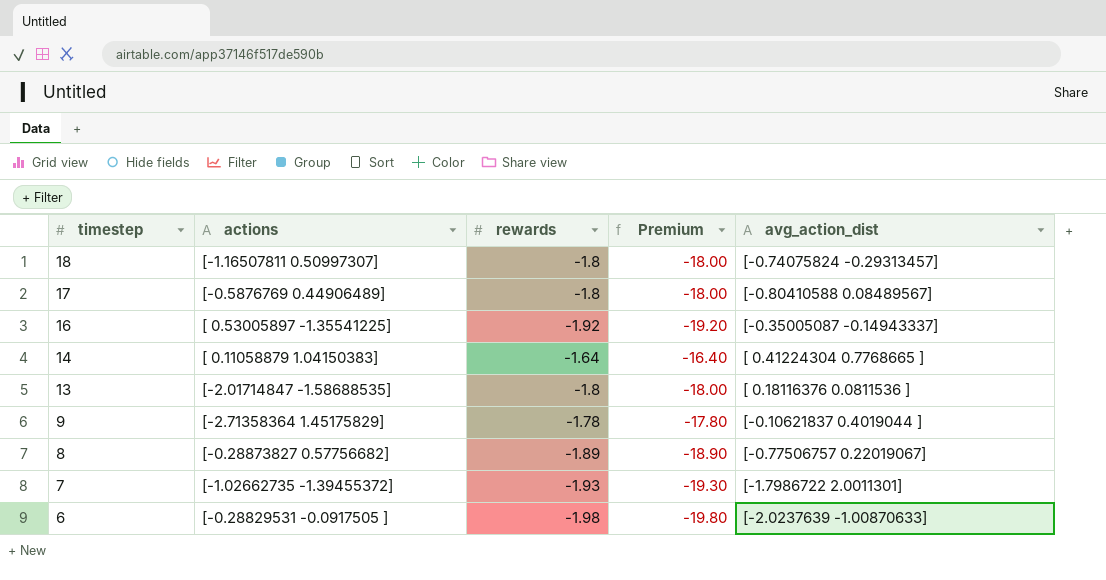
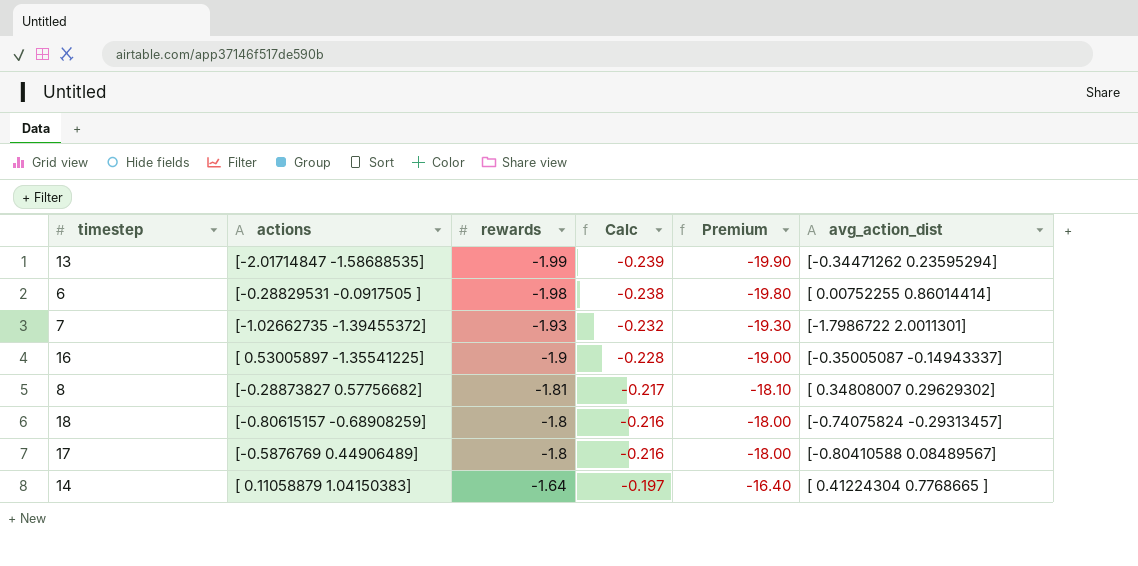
row order: timestep descending -> rewards ascending
column Calc | formula: none -> [rewards] * 0.12
row 9: [-2.71358364 1.45175829] | -1.78 | -17.80 | [-0.10621837 0.4019044 ] -> none
13 | rewards: -1.8 -> -1.99
13 | Premium: -18.00 -> -19.90
13 | avg_action_dist: [ 0.18116376 0.0811536 ] -> [-0.34471262 0.23595294]
6 | avg_action_dist: [-2.0237639 -1.00870633] -> [ 0.00752255 0.86014414]
16 | rewards: -1.92 -> -1.9
16 | Premium: -19.20 -> -19.00
8 | rewards: -1.89 -> -1.81
8 | Premium: -18.90 -> -18.10
8 | avg_action_dist: [-0.77506757 0.22019067] -> [ 0.34808007 0.29629302]
18 | actions: [-1.16507811 0.50997307] -> [-0.80615157 -0.68908259]

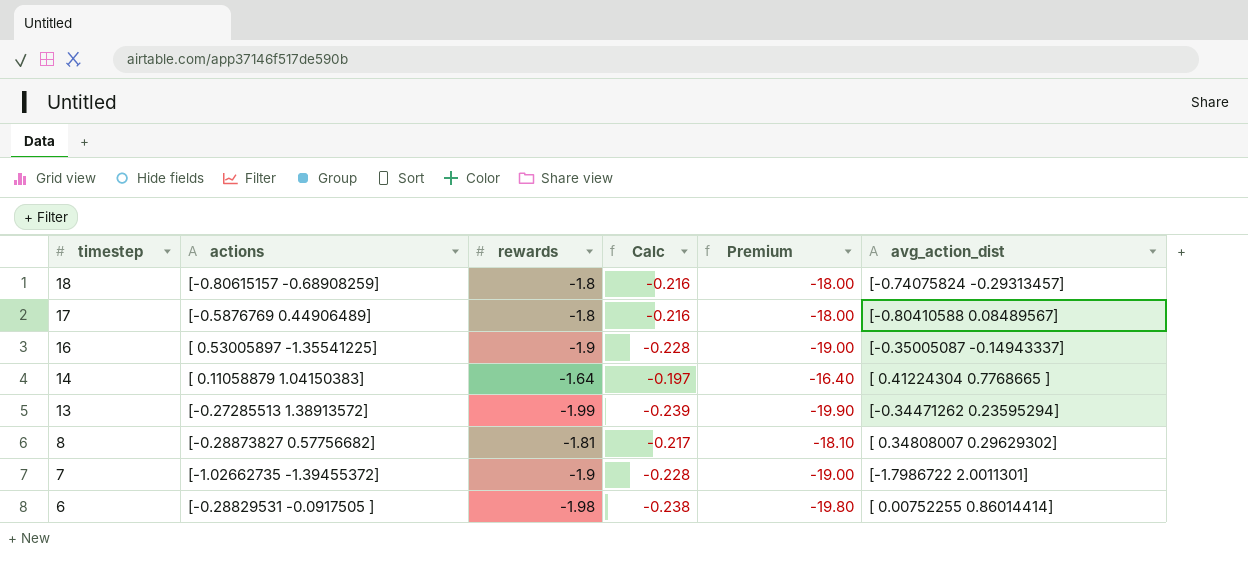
row order: rewards ascending -> timestep descending
13 | actions: [-2.01714847 -1.58688535] -> [-0.27285513 1.38913572]
7 | rewards: -1.93 -> -1.9
7 | Calc: -0.232 -> -0.228
7 | Premium: -19.30 -> -19.00

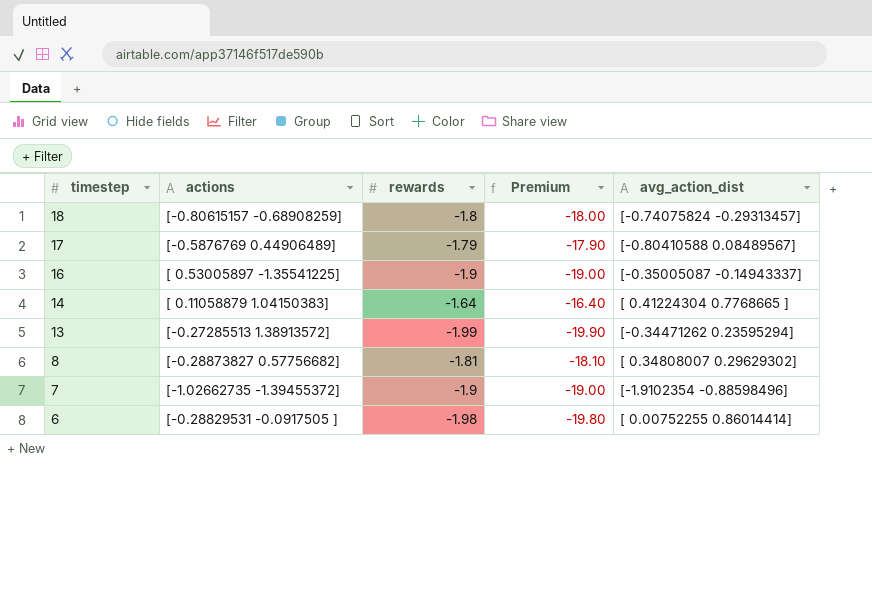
column Calc | formula: [rewards] * 0.12 -> none
17 | rewards: -1.8 -> -1.79
17 | Premium: -18.00 -> -17.90
7 | avg_action_dist: [-1.7986722 2.0011301] -> [-1.9102354 -0.88598496]

